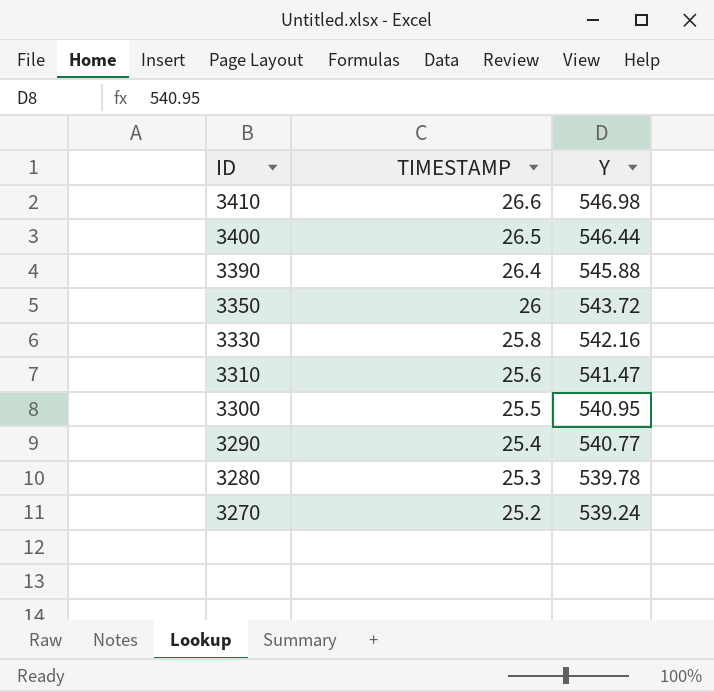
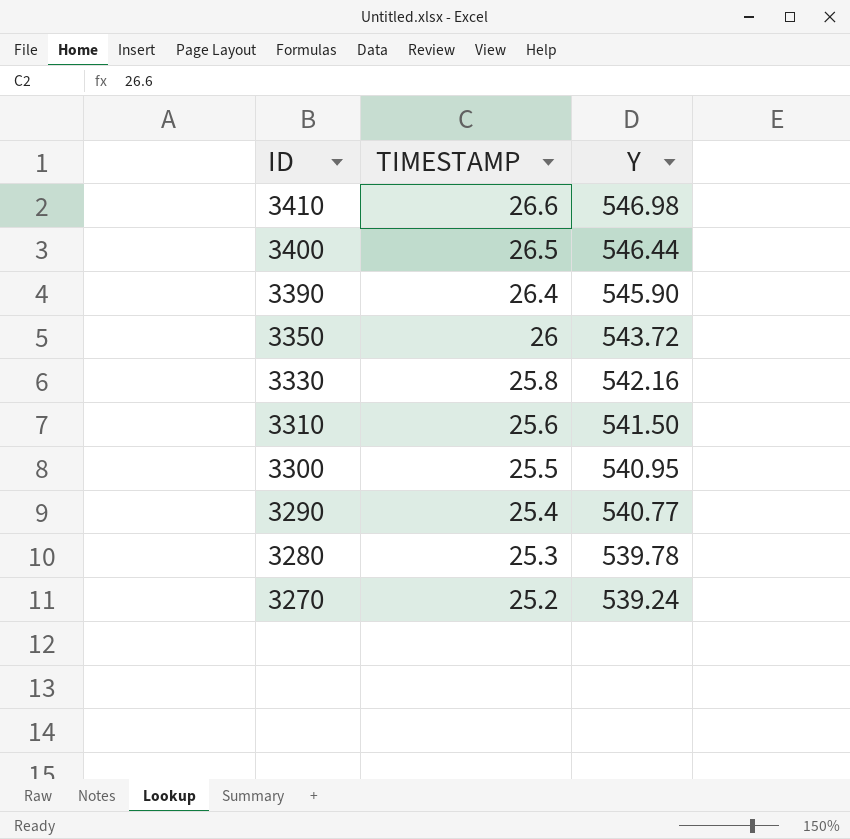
3390 | Y: 545.88 -> 545.90
3310 | Y: 541.47 -> 541.50

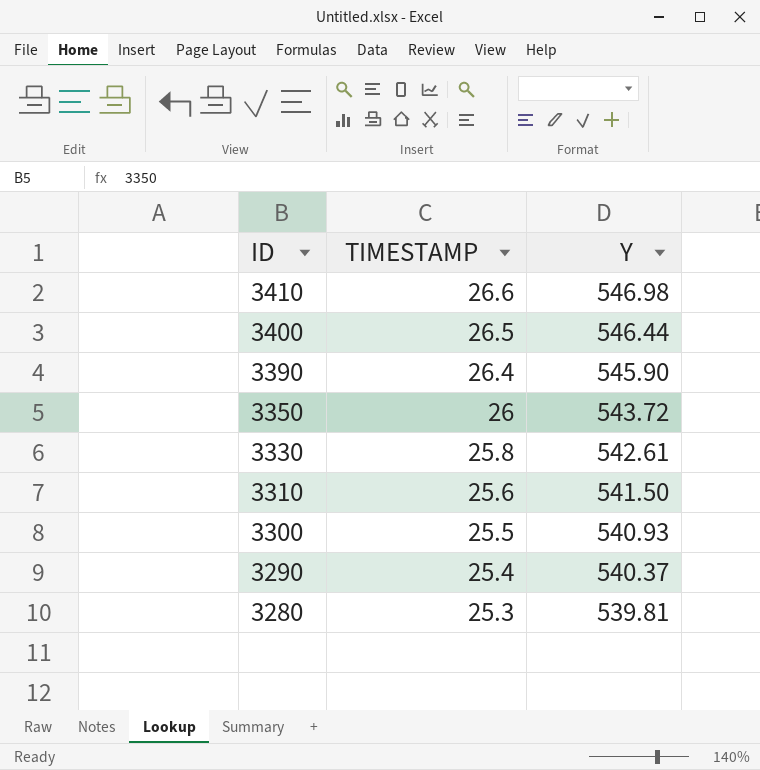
row 3270: 25.2 | 539.24 -> none
3330 | Y: 542.16 -> 542.61
3300 | Y: 540.95 -> 540.93
3290 | Y: 540.77 -> 540.37
3280 | Y: 539.78 -> 539.81

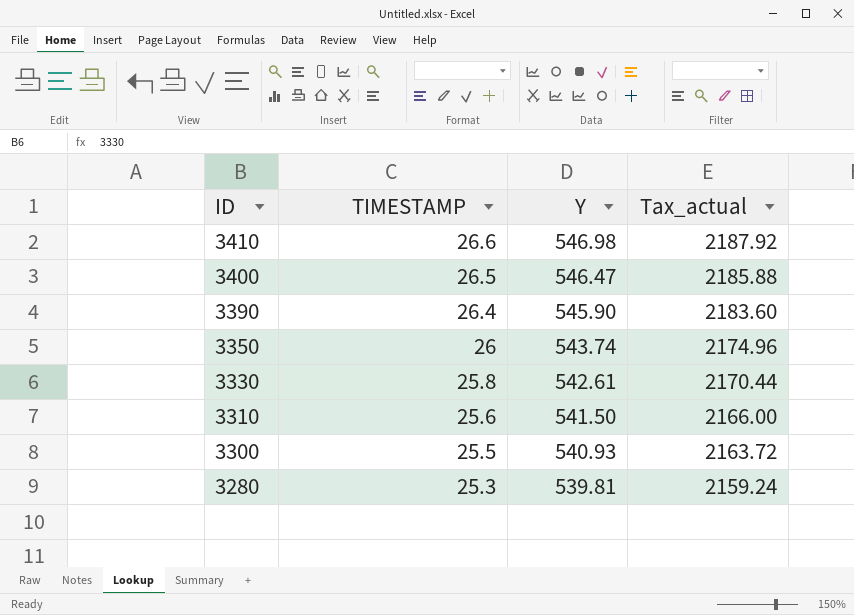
column Tax_actual | formula: none -> [Y] * 4
row 3290: 25.4 | 540.37 -> none
3400 | Y: 546.44 -> 546.47
3350 | Y: 543.72 -> 543.74

